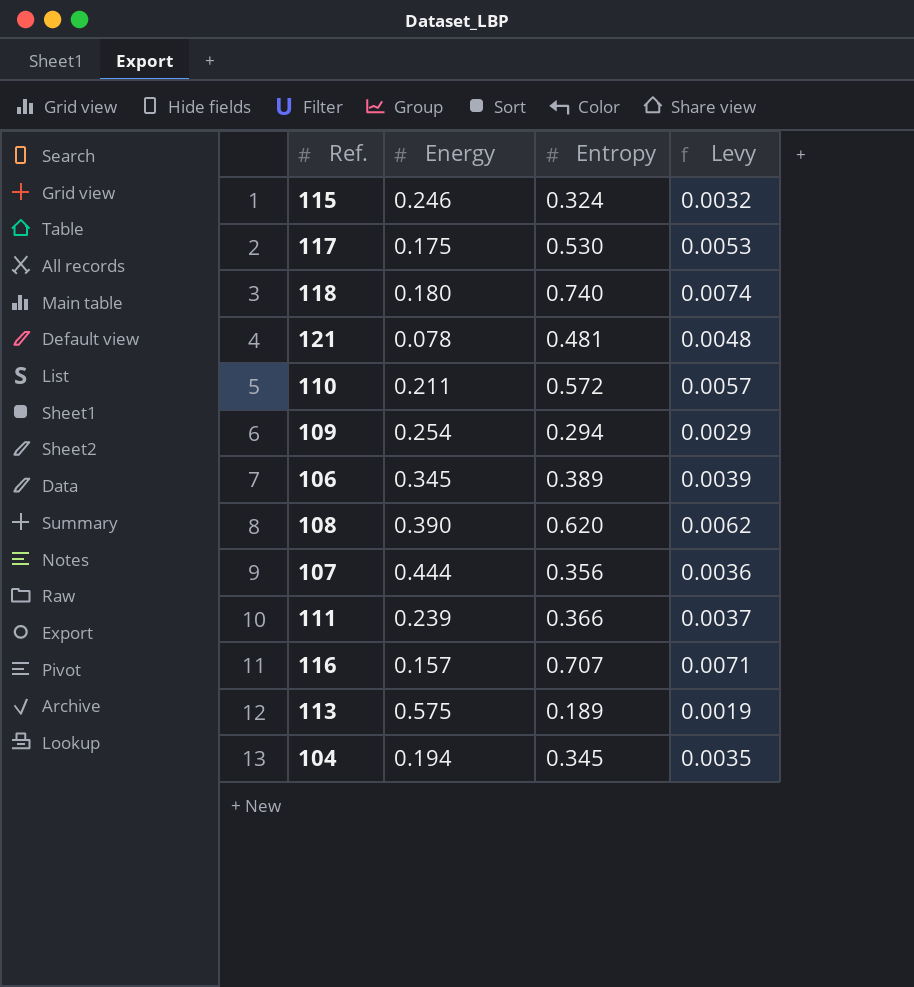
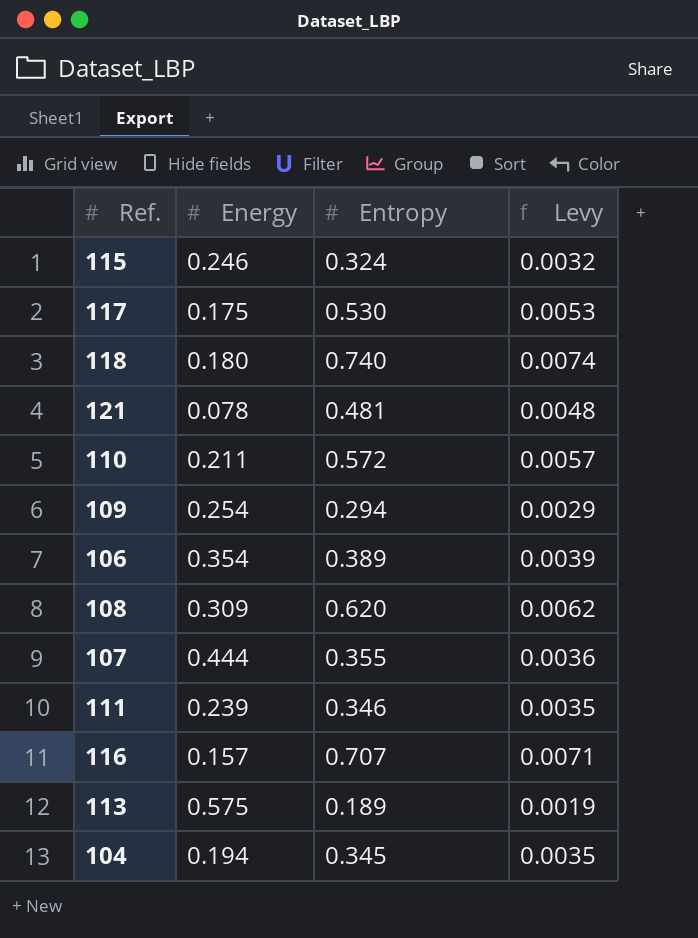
106 | Energy: 0.345 -> 0.354
108 | Energy: 0.390 -> 0.309
107 | Entropy: 0.356 -> 0.355
111 | Entropy: 0.366 -> 0.346
111 | Levy: 0.0037 -> 0.0035

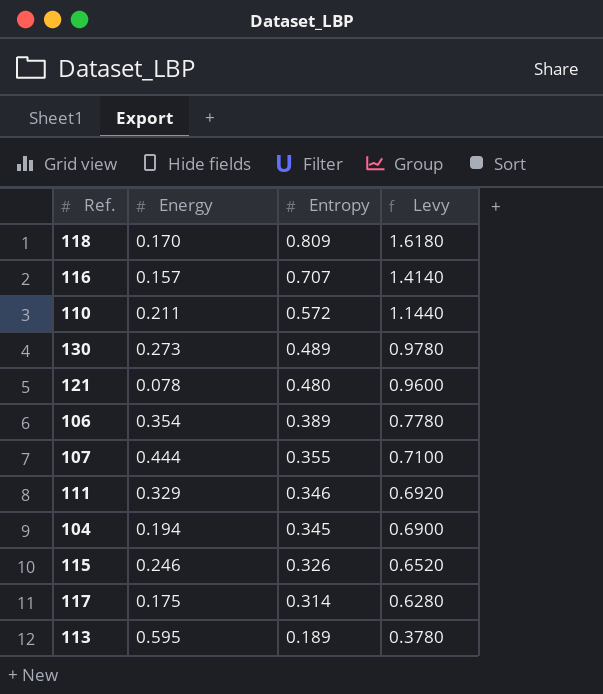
row order: none -> Entropy descending
column Levy | formula: [Entropy] * 0.01 -> [Entropy] * 2
row 109: 0.254 | 0.294 | 0.0029 -> none
row 108: 0.309 | 0.620 | 0.0062 -> none
118 | Energy: 0.180 -> 0.170
118 | Entropy: 0.740 -> 0.809
row 130: none -> 0.273 | 0.489 | 0.9780
121 | Entropy: 0.481 -> 0.480
111 | Energy: 0.239 -> 0.329
115 | Entropy: 0.324 -> 0.326
117 | Entropy: 0.530 -> 0.314
113 | Energy: 0.575 -> 0.595

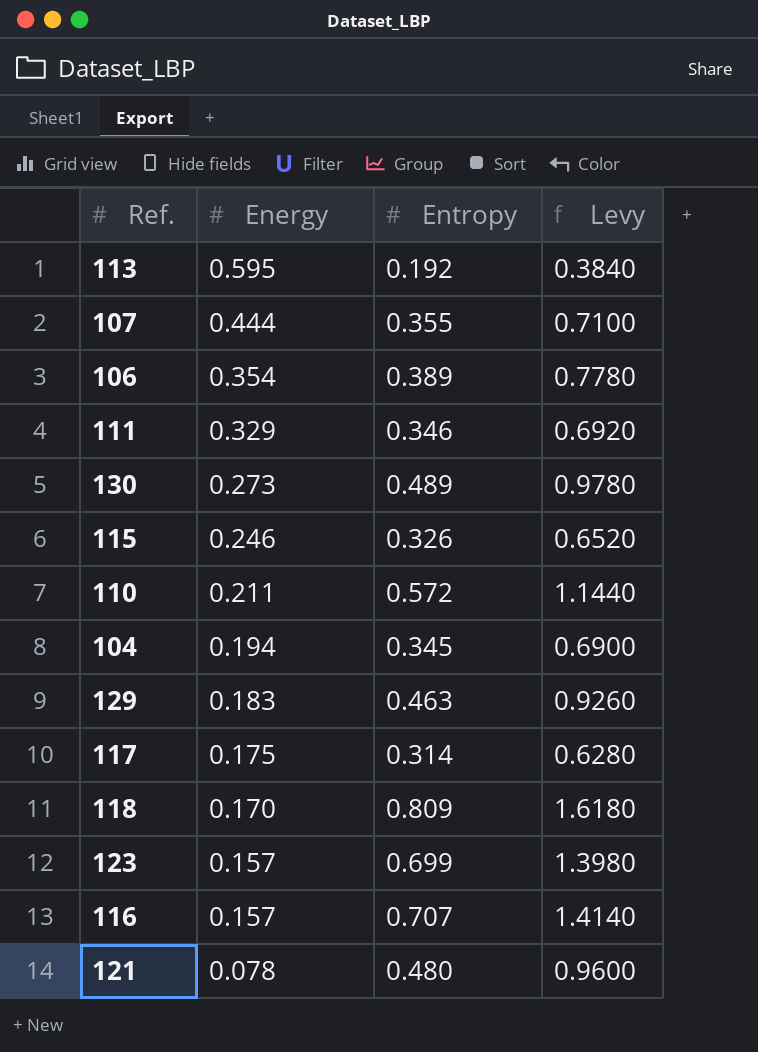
row order: Entropy descending -> Energy descending
113 | Entropy: 0.189 -> 0.192
113 | Levy: 0.3780 -> 0.3840
row 129: none -> 0.183 | 0.463 | 0.9260
row 123: none -> 0.157 | 0.699 | 1.3980

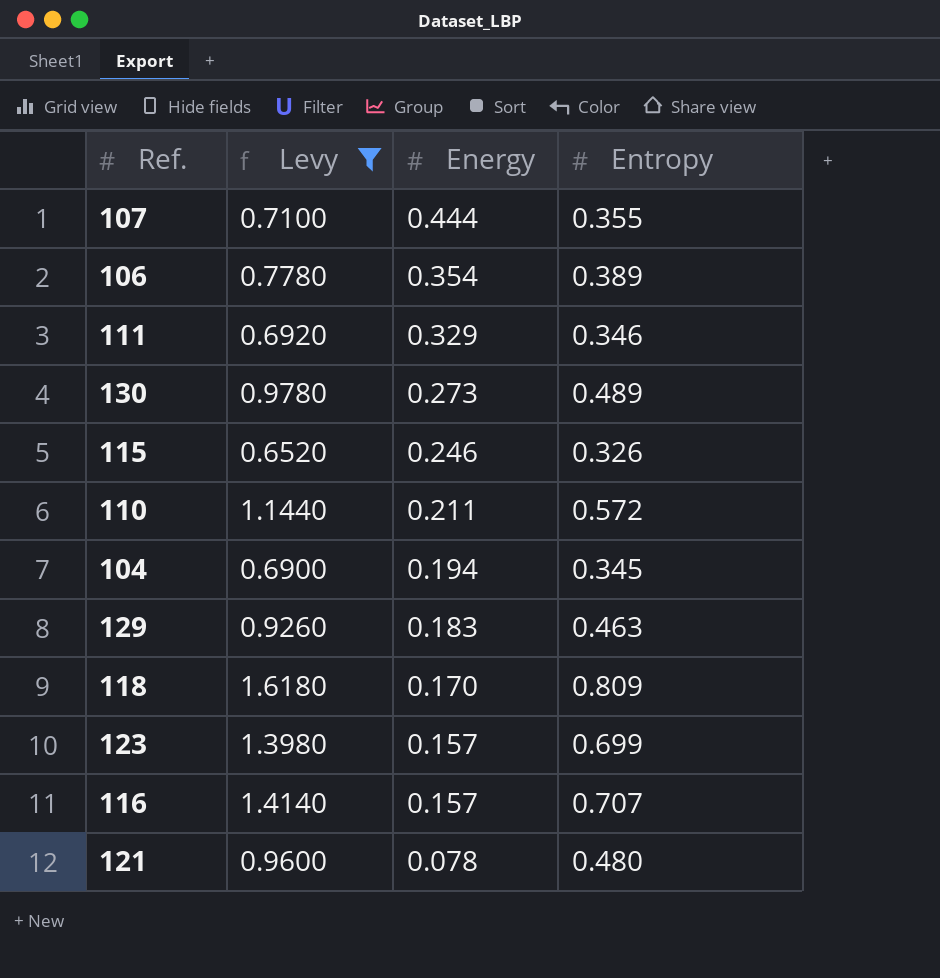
filter: none -> Levy >= 0.6520
column Levy | position: 4 -> 2

